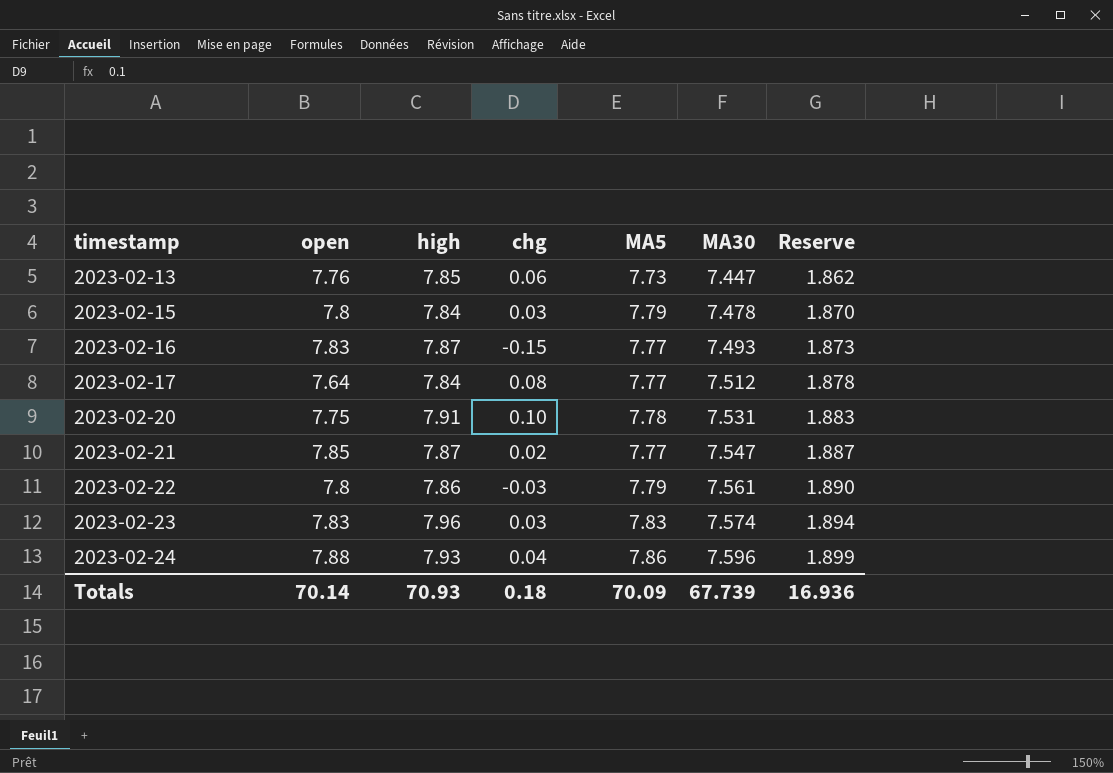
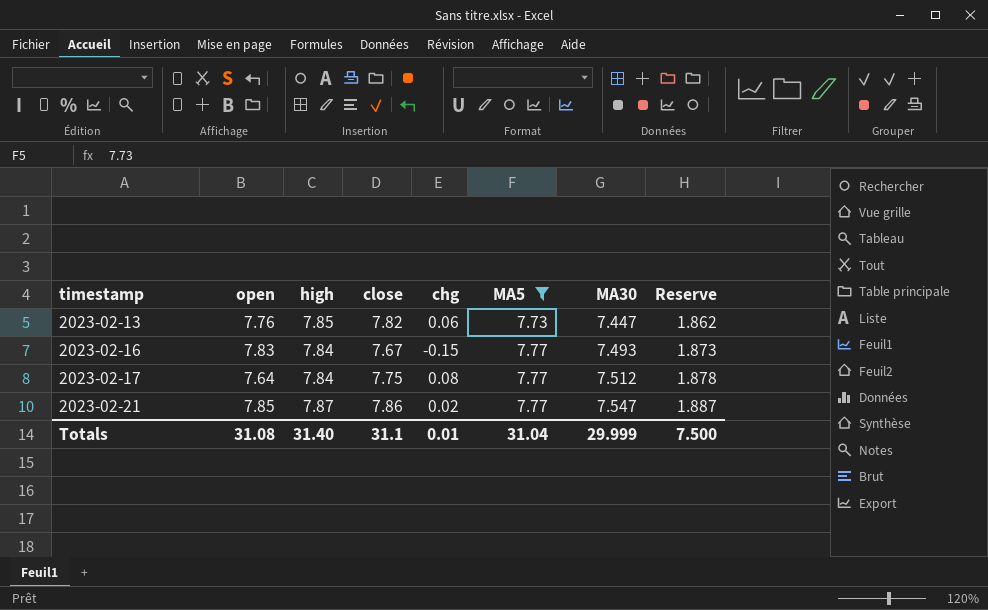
filter: none -> MA5 <= 7.77
column close | position: none -> 4
2023-02-16 | high: 7.87 -> 7.84
Totals | open: 70.14 -> 31.08
Totals | high: 70.93 -> 31.40
Totals | chg: 0.18 -> 0.01
Totals | MA5: 70.09 -> 31.04
Totals | MA30: 67.739 -> 29.999
Totals | Reserve: 16.936 -> 7.500

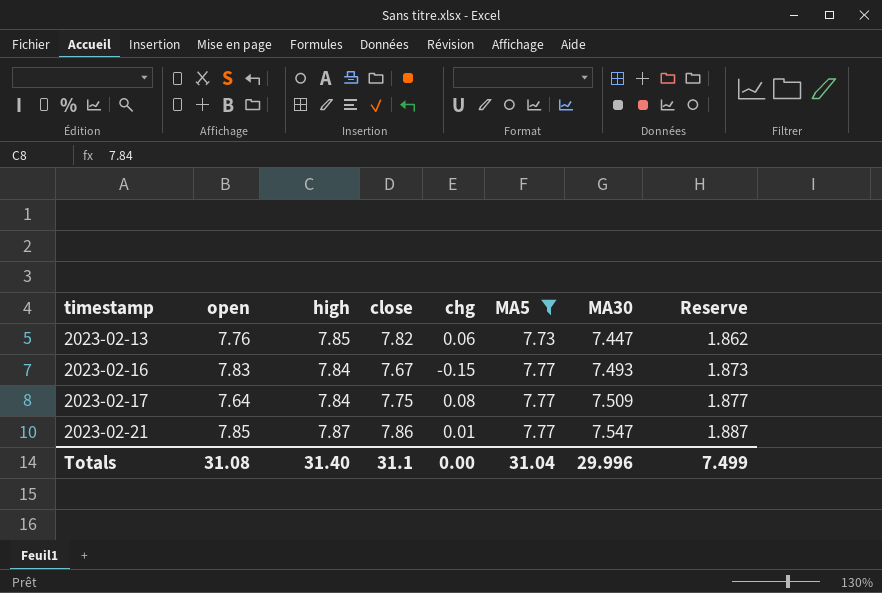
2023-02-17 | MA30: 7.512 -> 7.509
2023-02-17 | Reserve: 1.878 -> 1.877
2023-02-21 | chg: 0.02 -> 0.01
Totals | chg: 0.01 -> 0.00
Totals | MA30: 29.999 -> 29.996
Totals | Reserve: 7.500 -> 7.499

